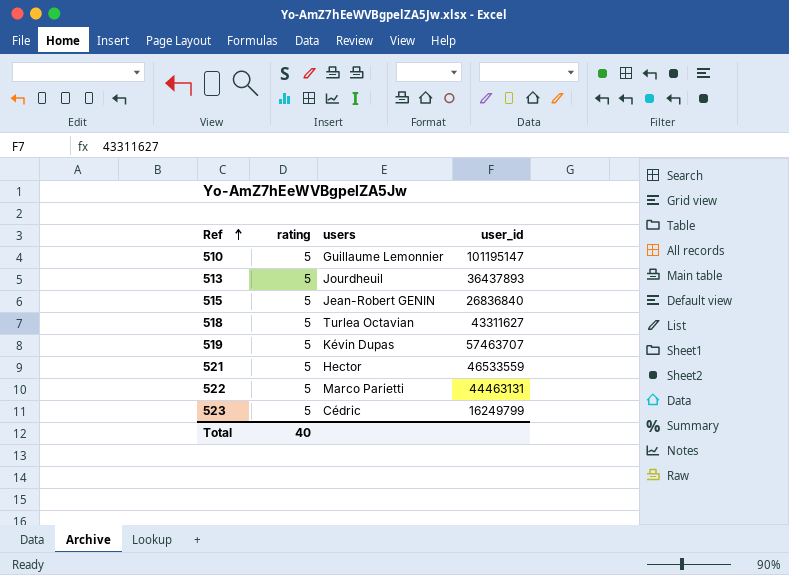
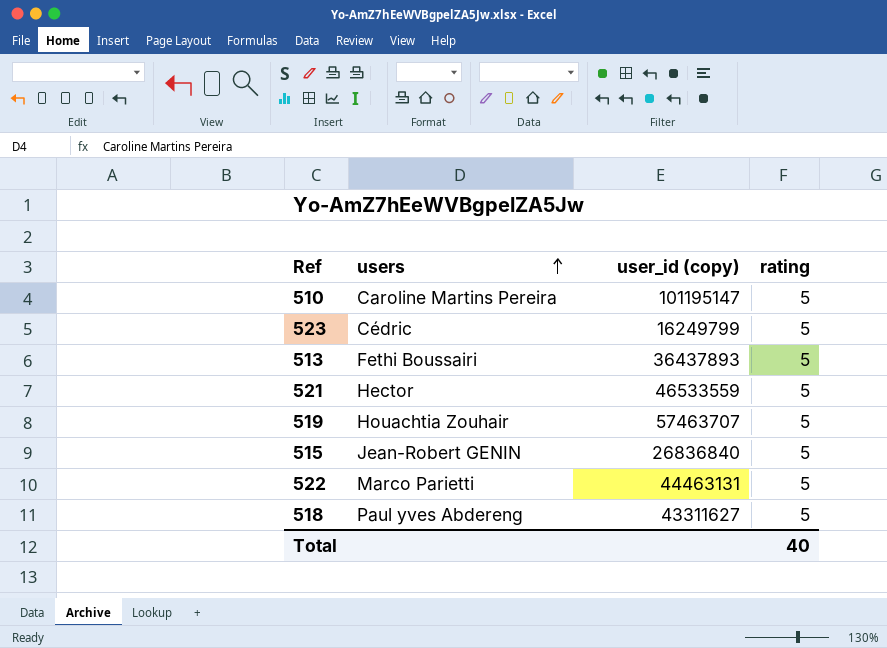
row order: Ref ascending -> users ascending
column name: user_id -> user_id (copy)
column rating | position: 2 -> 4
510 | users: Guillaume Lemonnier -> Caroline Martins Pereira
513 | users: Jourdheuil -> Fethi Boussairi
519 | users: Kévin Dupas -> Houachtia Zouhair
518 | users: Turlea Octavian -> Paul yves Abdereng

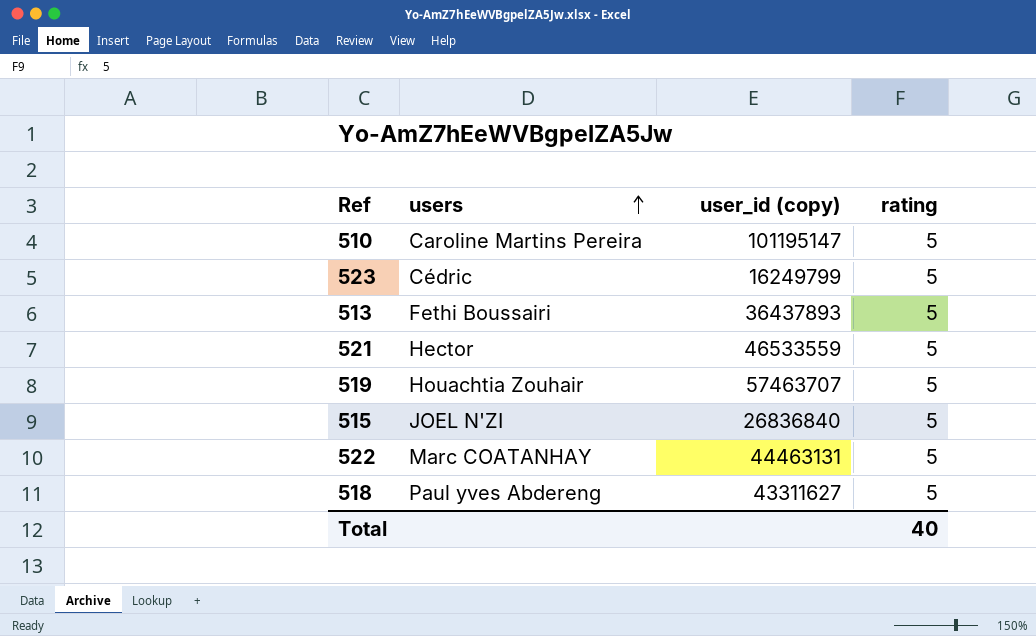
515 | users: Jean-Robert GENIN -> JOEL N'ZI
522 | users: Marco Parietti -> Marc COATANHAY

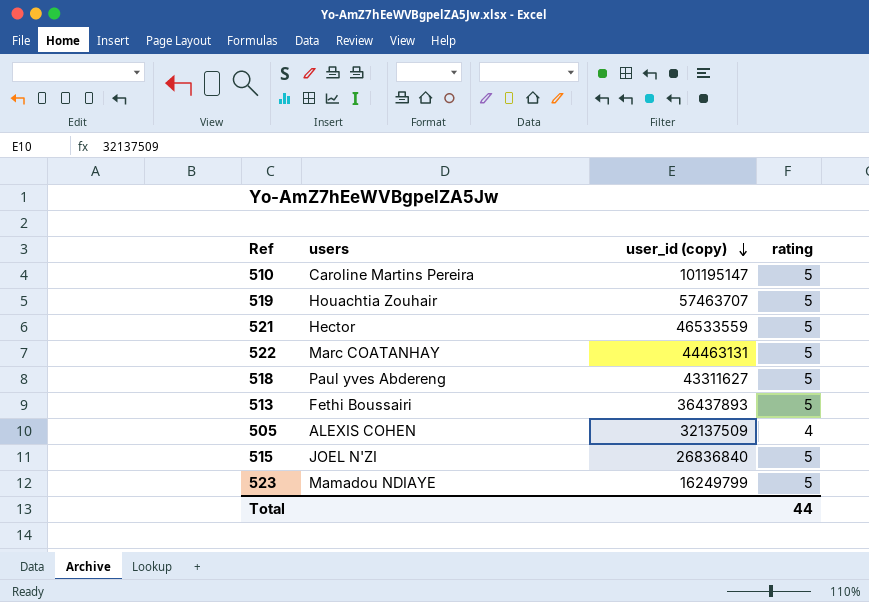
row order: users ascending -> user_id (copy) descending
row 505: none -> ALEXIS COHEN | 32137509 | 4
523 | users: Cédric -> Mamadou NDIAYE
Total | rating: 40 -> 44

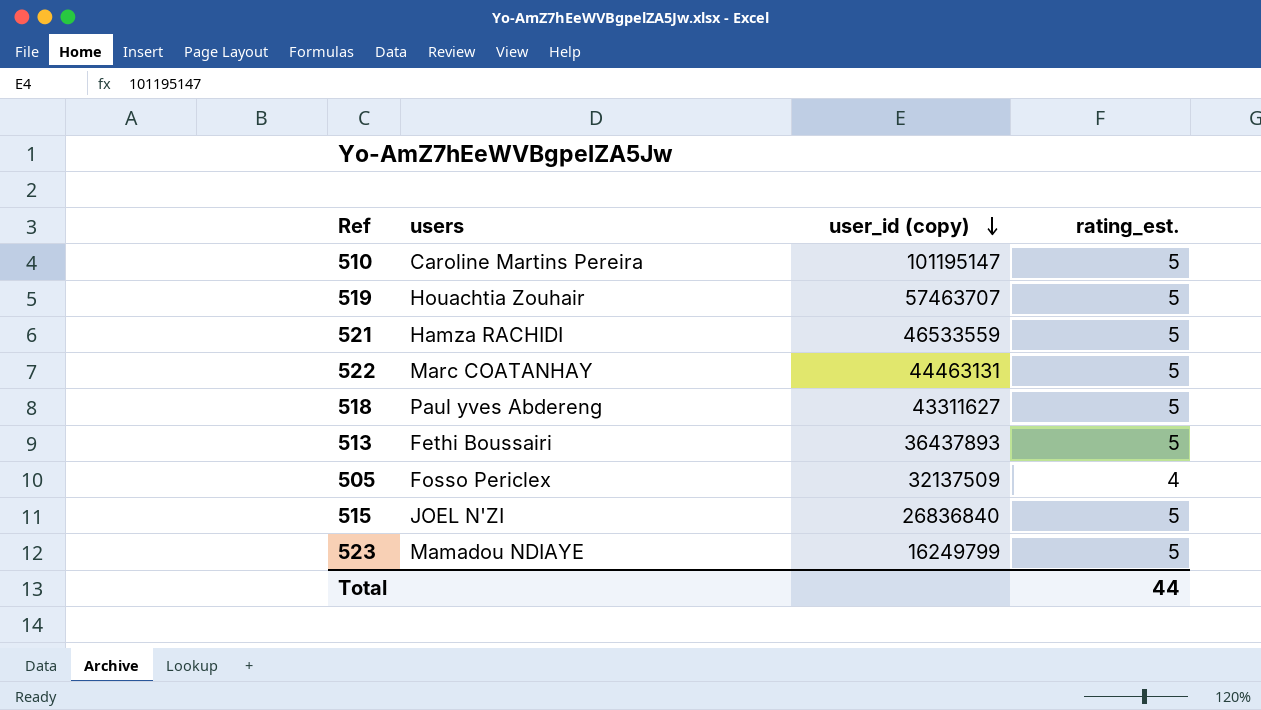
column name: rating -> rating_est.
521 | users: Hector -> Hamza RACHIDI
505 | users: ALEXIS COHEN -> Fosso Periclex

